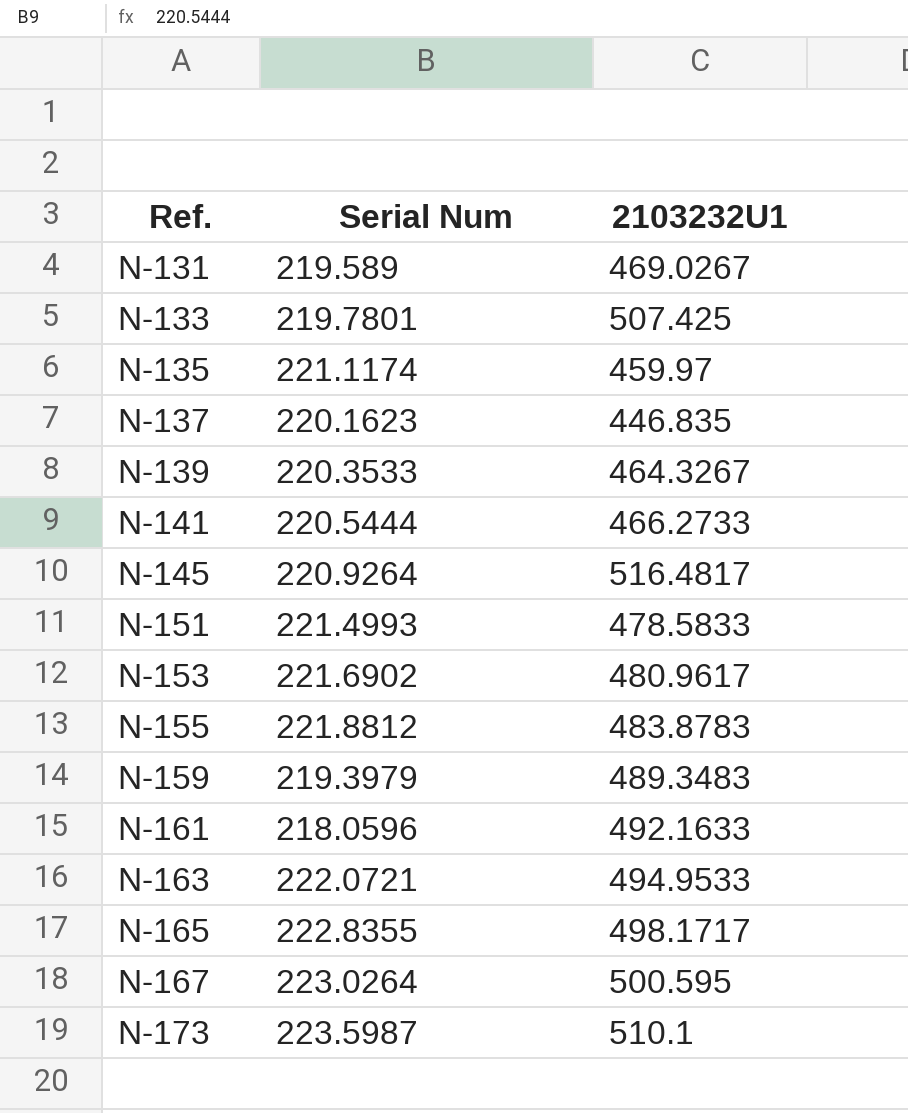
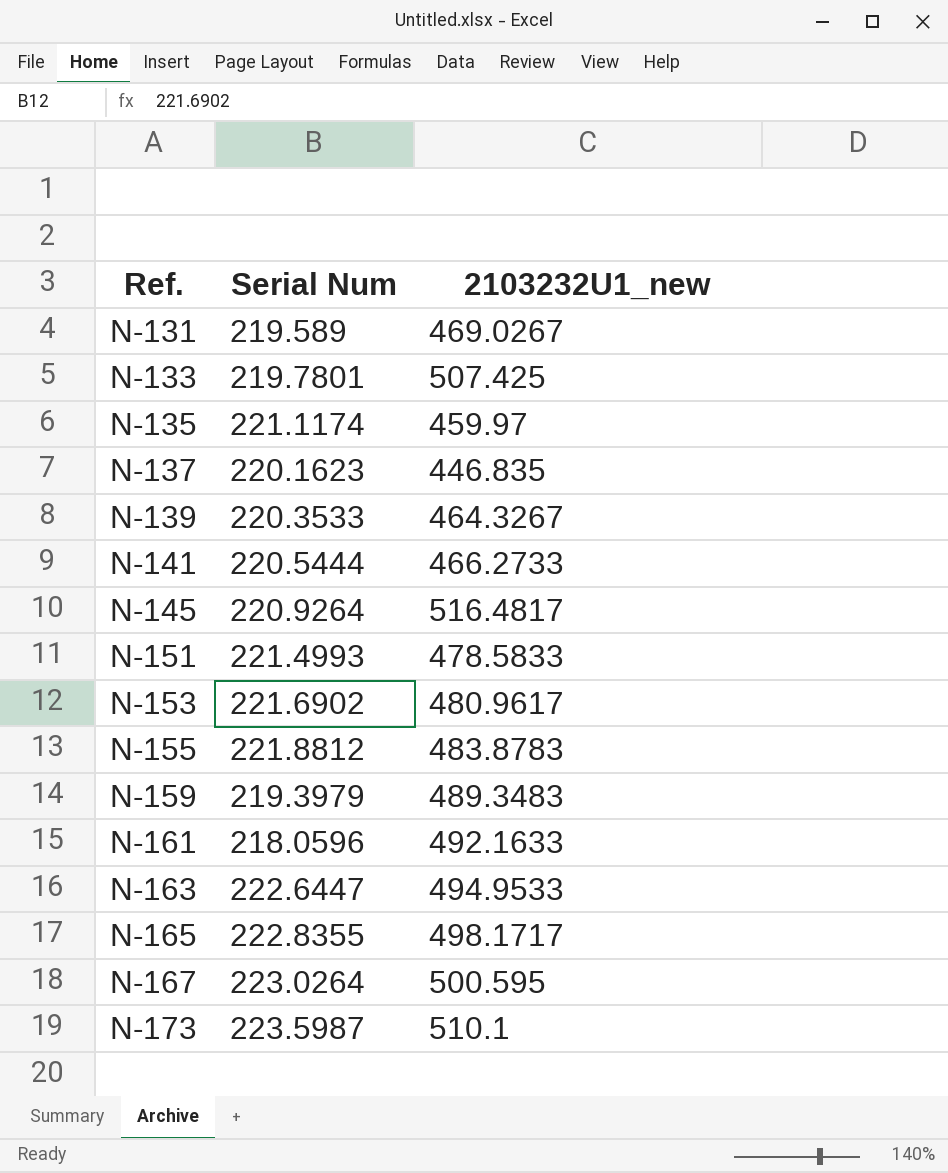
column name: 2103232U1 -> 2103232U1_new
N-163 | Serial Num: 222.0721 -> 222.6447

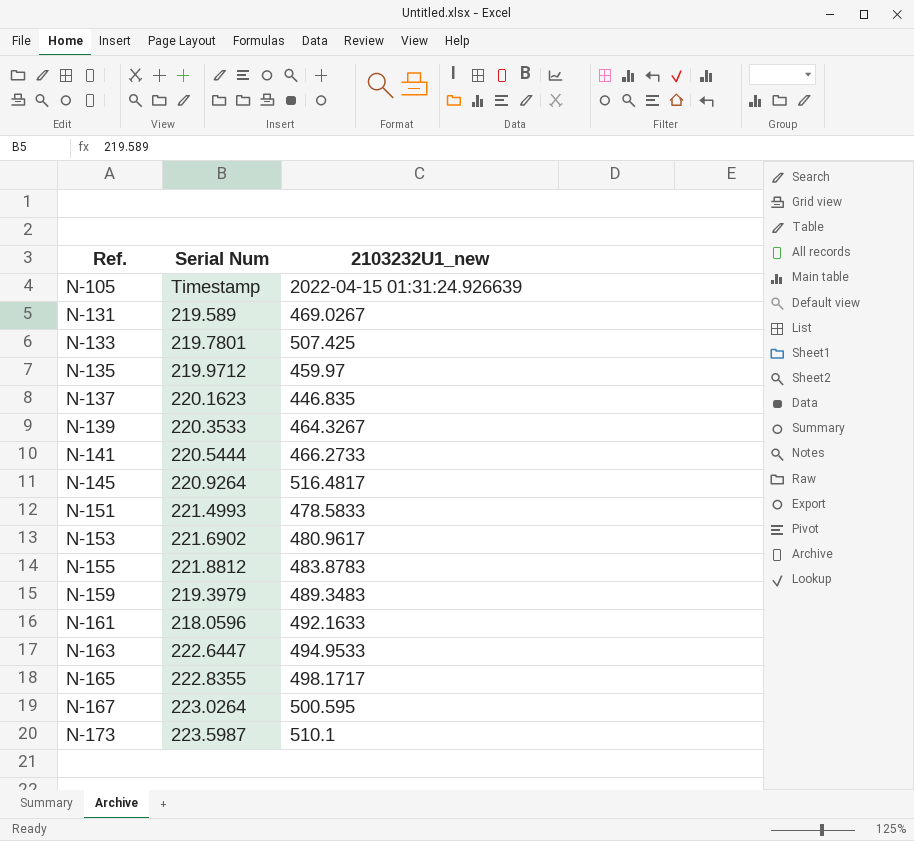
row N-105: none -> Timestamp | 2022-04-15 01:31:24.926639
N-135 | Serial Num: 221.1174 -> 219.9712

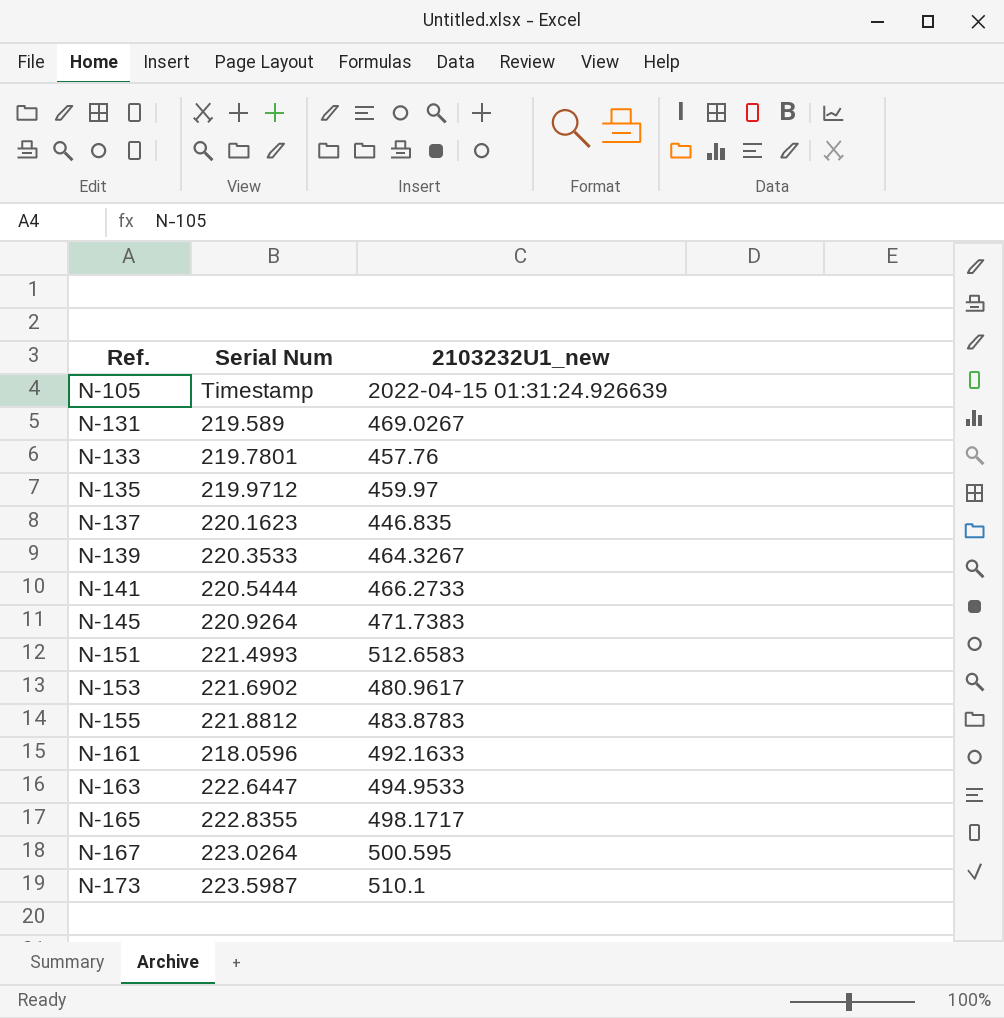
row N-159: 219.3979 | 489.3483 -> none
N-133 | 2103232U1_new: 507.425 -> 457.76
N-145 | 2103232U1_new: 516.4817 -> 471.7383
N-151 | 2103232U1_new: 478.5833 -> 512.6583

